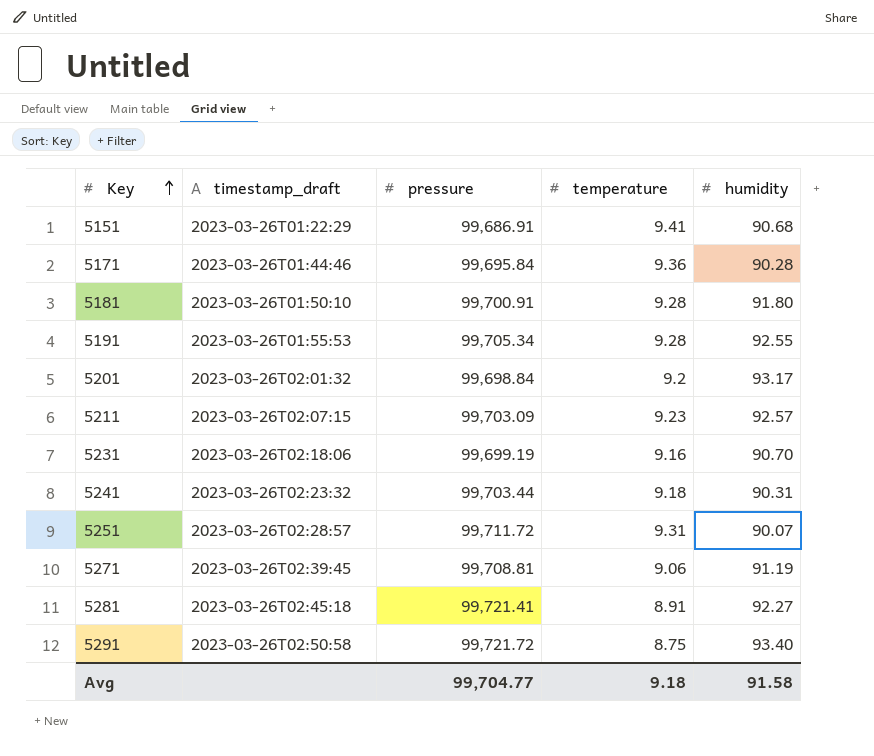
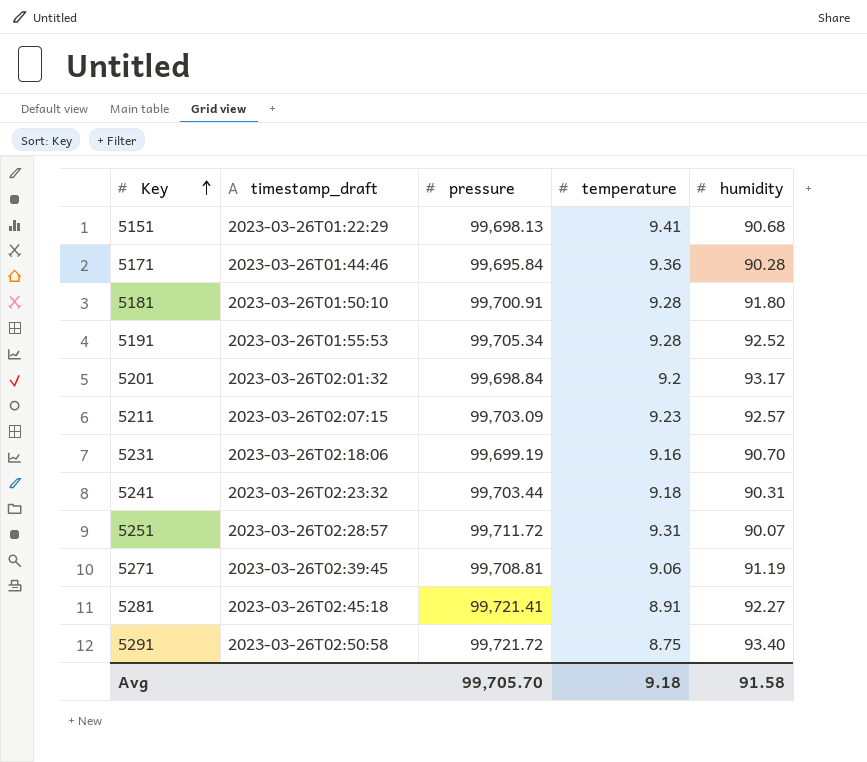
5151 | pressure: 99,686.91 -> 99,698.13
5191 | humidity: 92.55 -> 92.52
Avg | pressure: 99,704.77 -> 99,705.70

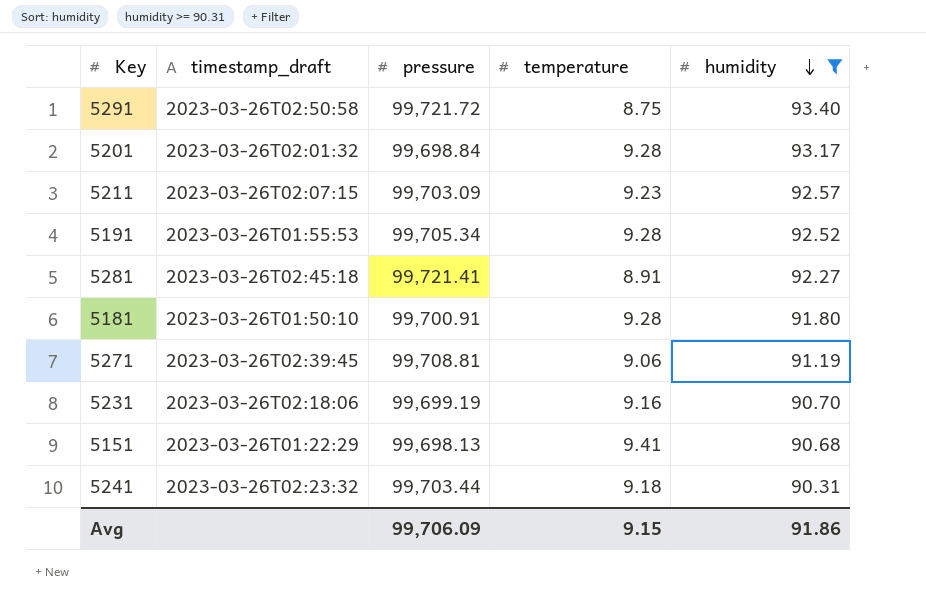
filter: none -> humidity >= 90.31
row order: Key ascending -> humidity descending
5201 | temperature: 9.2 -> 9.28
Avg | pressure: 99,705.70 -> 99,706.09
Avg | temperature: 9.18 -> 9.15
Avg | humidity: 91.58 -> 91.86

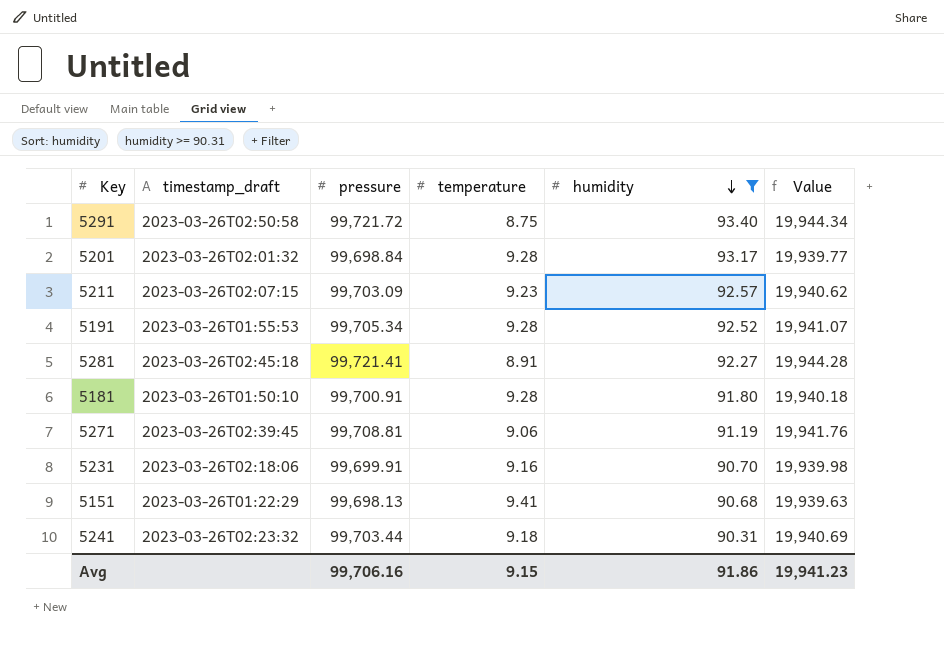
column Value | formula: none -> [pressure] * 0.2
5231 | pressure: 99,699.19 -> 99,699.91
Avg | pressure: 99,706.09 -> 99,706.16

